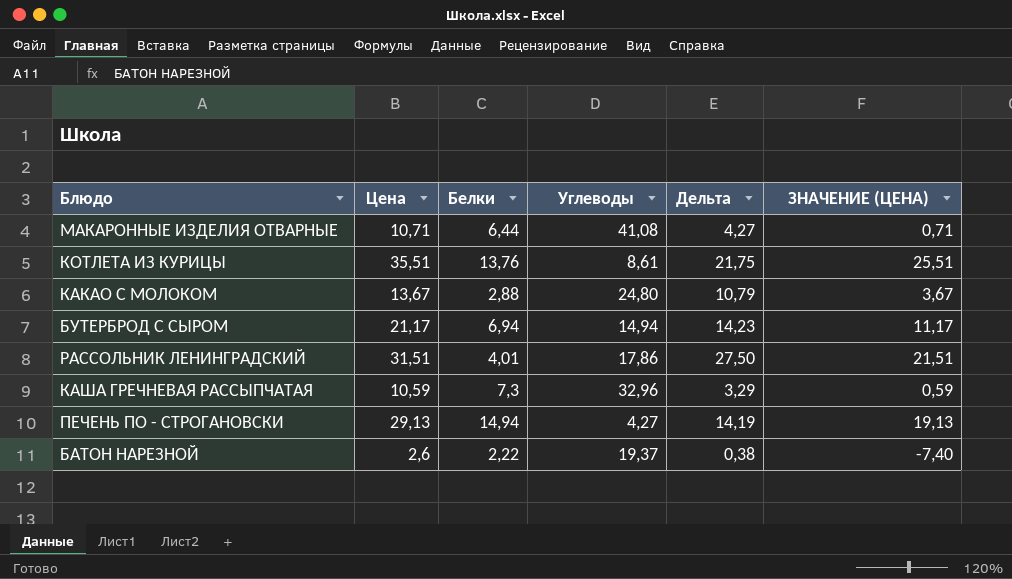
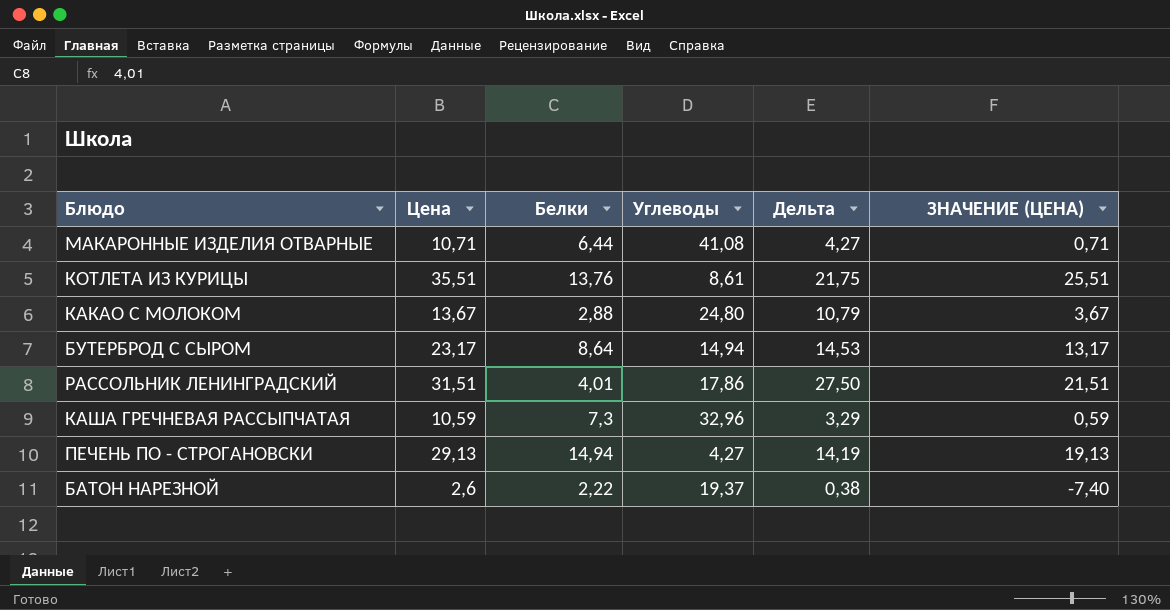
БУТЕРБРОД С СЫРОМ | Цена: 21,17 -> 23,17
БУТЕРБРОД С СЫРОМ | Белки: 6,94 -> 8,64
БУТЕРБРОД С СЫРОМ | Дельта: 14,23 -> 14,53
БУТЕРБРОД С СЫРОМ | ЗНАЧЕНИЕ (ЦЕНА): 11,17 -> 13,17

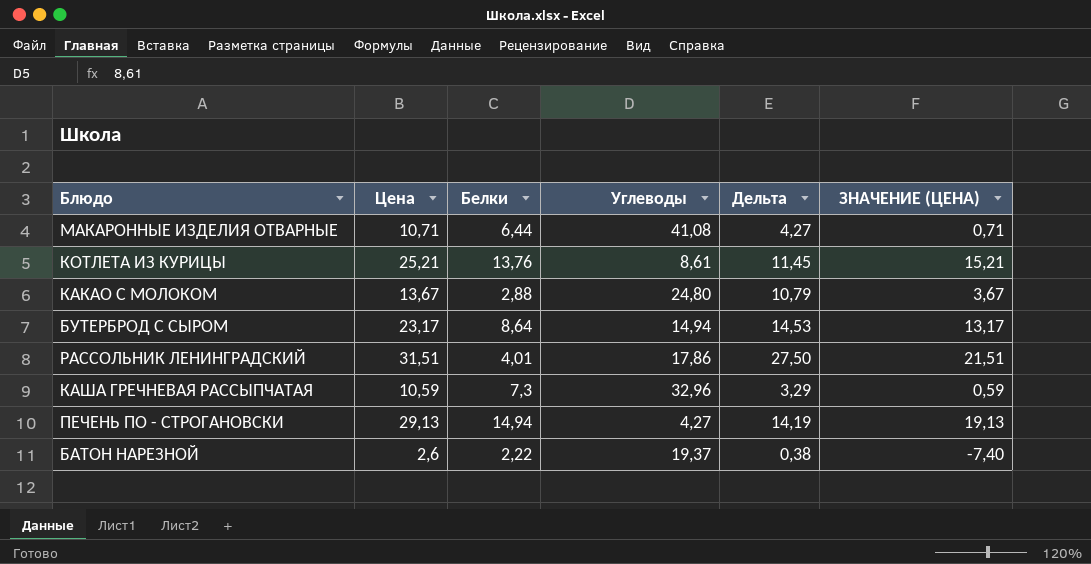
КОТЛЕТА ИЗ КУРИЦЫ | Цена: 35,51 -> 25,21
КОТЛЕТА ИЗ КУРИЦЫ | Дельта: 21,75 -> 11,45
КОТЛЕТА ИЗ КУРИЦЫ | ЗНАЧЕНИЕ (ЦЕНА): 25,51 -> 15,21

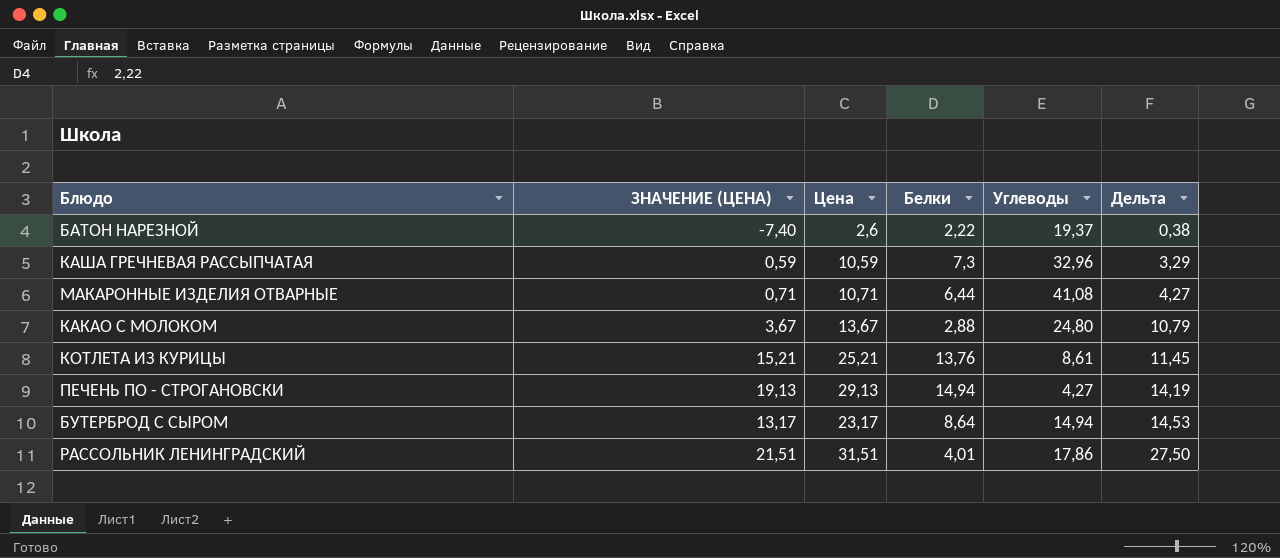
row order: none -> Дельта ascending
column ЗНАЧЕНИЕ (ЦЕНА) | position: 6 -> 2

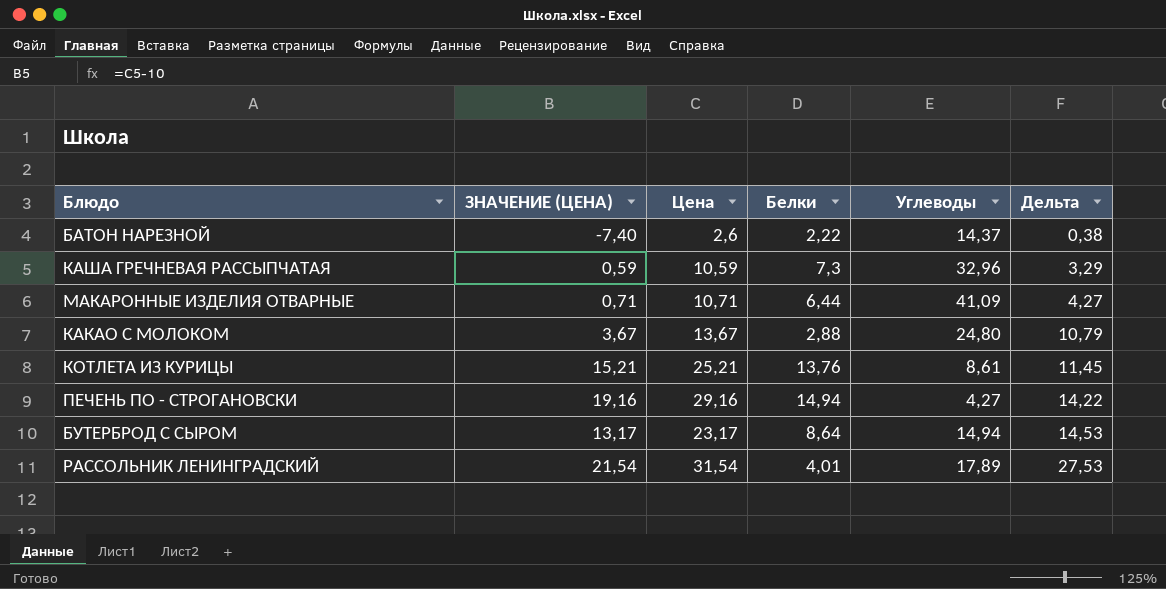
БАТОН НАРЕЗНОЙ | Углеводы: 19,37 -> 14,37
МАКАРОННЫЕ ИЗДЕЛИЯ ОТВАРНЫЕ | Углеводы: 41,08 -> 41,09
ПЕЧЕНЬ ПО - СТРОГАНОВСКИ | ЗНАЧЕНИЕ (ЦЕНА): 19,13 -> 19,16
ПЕЧЕНЬ ПО - СТРОГАНОВСКИ | Цена: 29,13 -> 29,16
ПЕЧЕНЬ ПО - СТРОГАНОВСКИ | Дельта: 14,19 -> 14,22
РАССОЛЬНИК ЛЕНИНГРАДСКИЙ | ЗНАЧЕНИЕ (ЦЕНА): 21,51 -> 21,54
РАССОЛЬНИК ЛЕНИНГРАДСКИЙ | Цена: 31,51 -> 31,54
РАССОЛЬНИК ЛЕНИНГРАДСКИЙ | Углеводы: 17,86 -> 17,89
РАССОЛЬНИК ЛЕНИНГРАДСКИЙ | Дельта: 27,50 -> 27,53

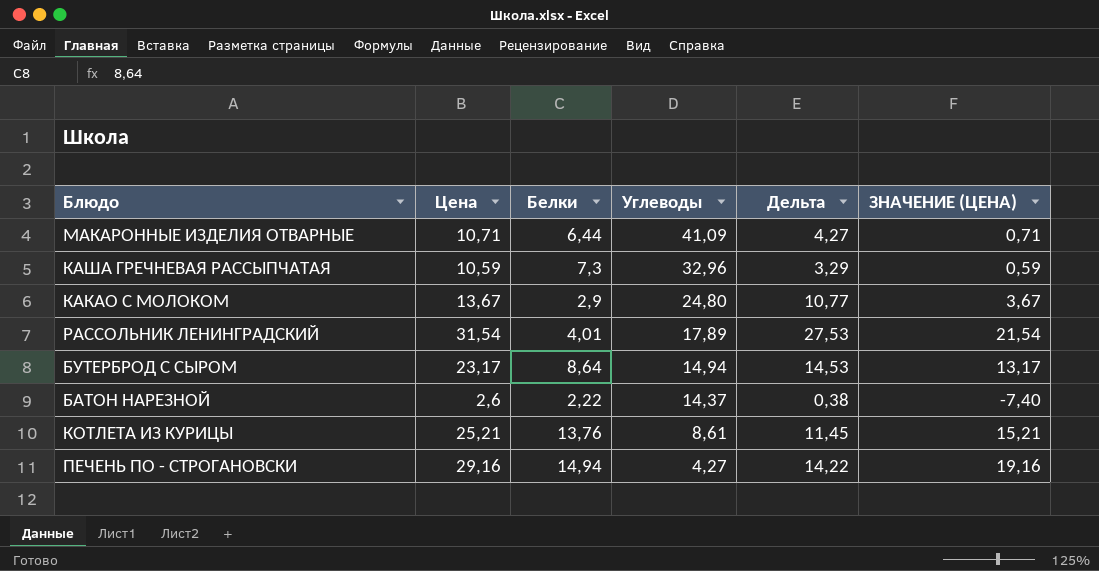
row order: Дельта ascending -> Углеводы descending
column ЗНАЧЕНИЕ (ЦЕНА) | position: 2 -> 6
КАКАО С МОЛОКОМ | Белки: 2,88 -> 2,9
КАКАО С МОЛОКОМ | Дельта: 10,79 -> 10,77

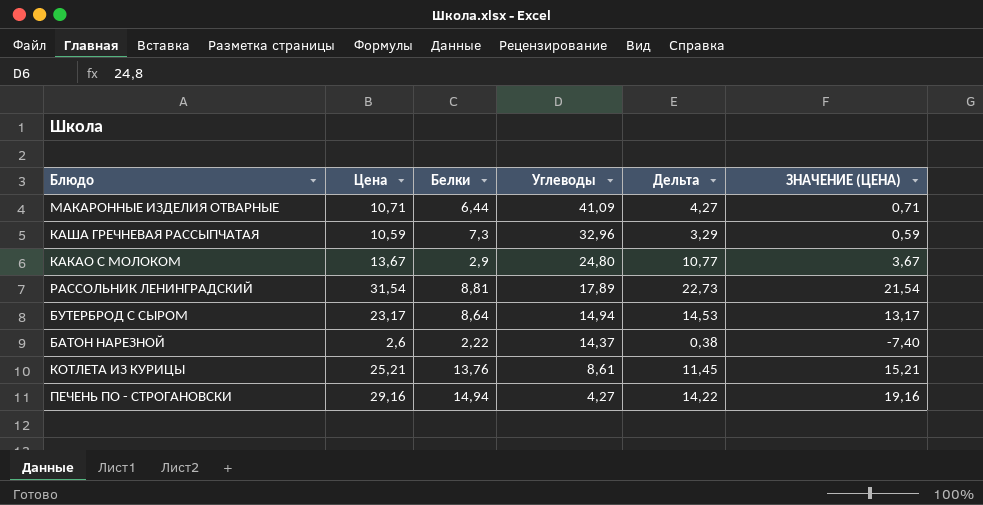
РАССОЛЬНИК ЛЕНИНГРАДСКИЙ | Белки: 4,01 -> 8,81
РАССОЛЬНИК ЛЕНИНГРАДСКИЙ | Дельта: 27,53 -> 22,73

